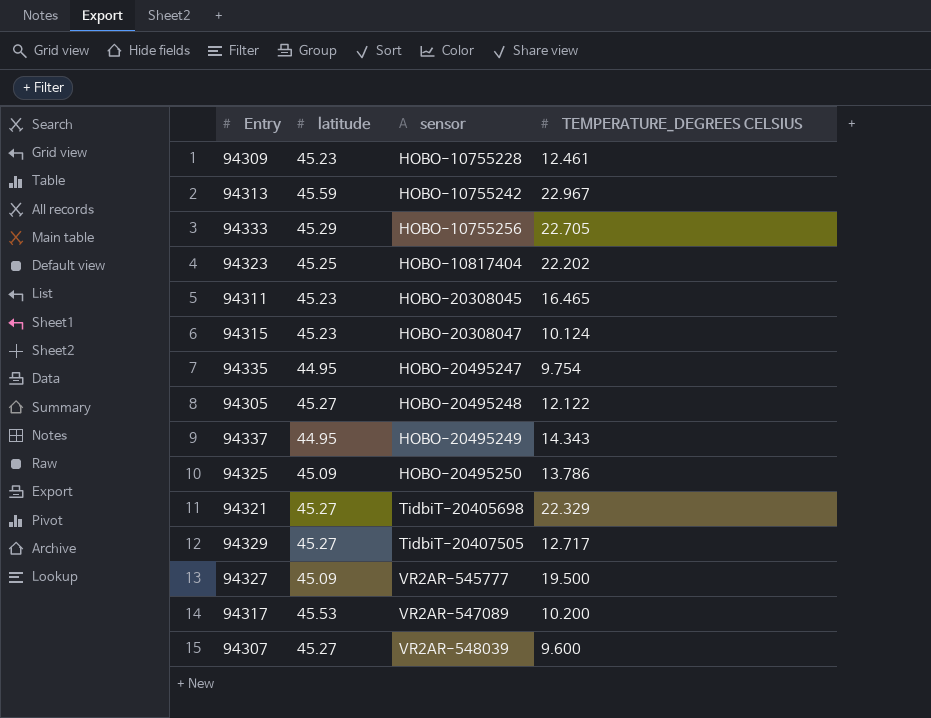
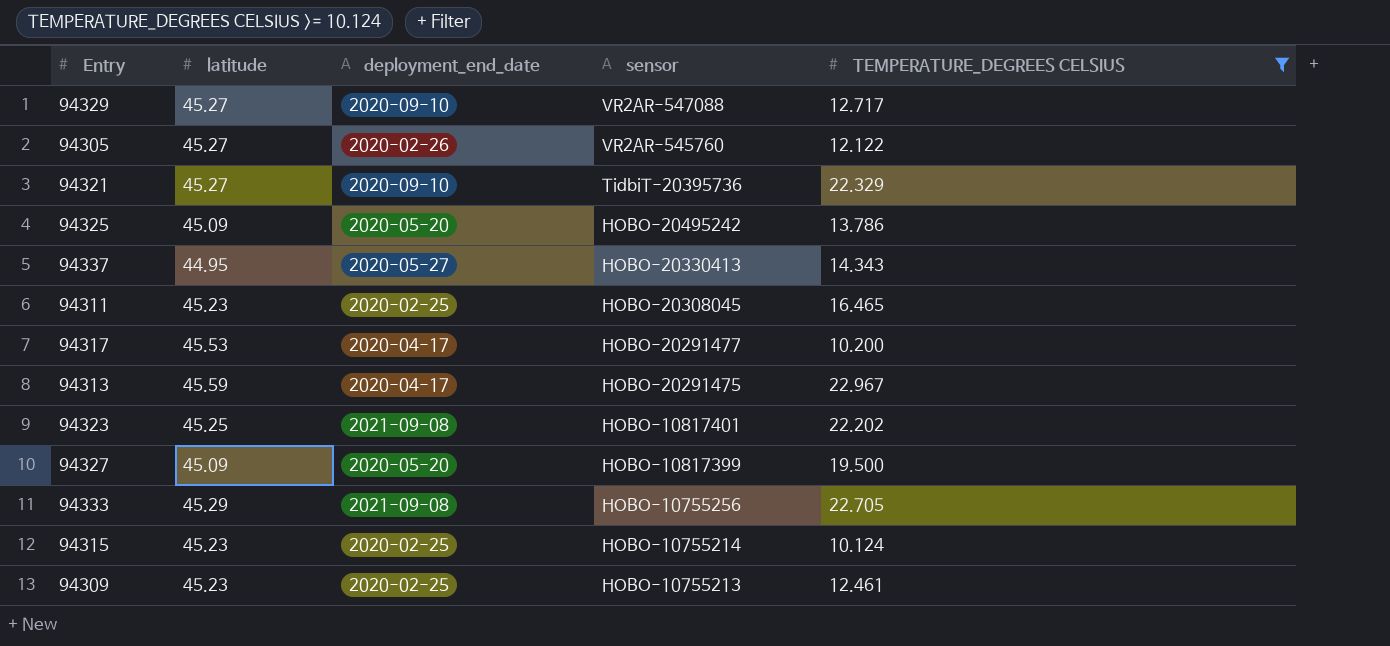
filter: none -> TEMPERATURE_DEGREES CELSIUS >= 10.124
row order: sensor ascending -> sensor descending
column deployment_end_date | position: none -> 3
94329 | sensor: TidbiT-20407505 -> VR2AR-547088
94305 | sensor: HOBO-20495248 -> VR2AR-545760
94321 | sensor: TidbiT-20405698 -> TidbiT-20395736
94325 | sensor: HOBO-20495250 -> HOBO-20495242
94337 | sensor: HOBO-20495249 -> HOBO-20330413
94317 | sensor: VR2AR-547089 -> HOBO-20291477
94313 | sensor: HOBO-10755242 -> HOBO-20291475
94323 | sensor: HOBO-10817404 -> HOBO-10817401
94327 | sensor: VR2AR-545777 -> HOBO-10817399
94315 | sensor: HOBO-20308047 -> HOBO-10755214
94309 | sensor: HOBO-10755228 -> HOBO-10755213

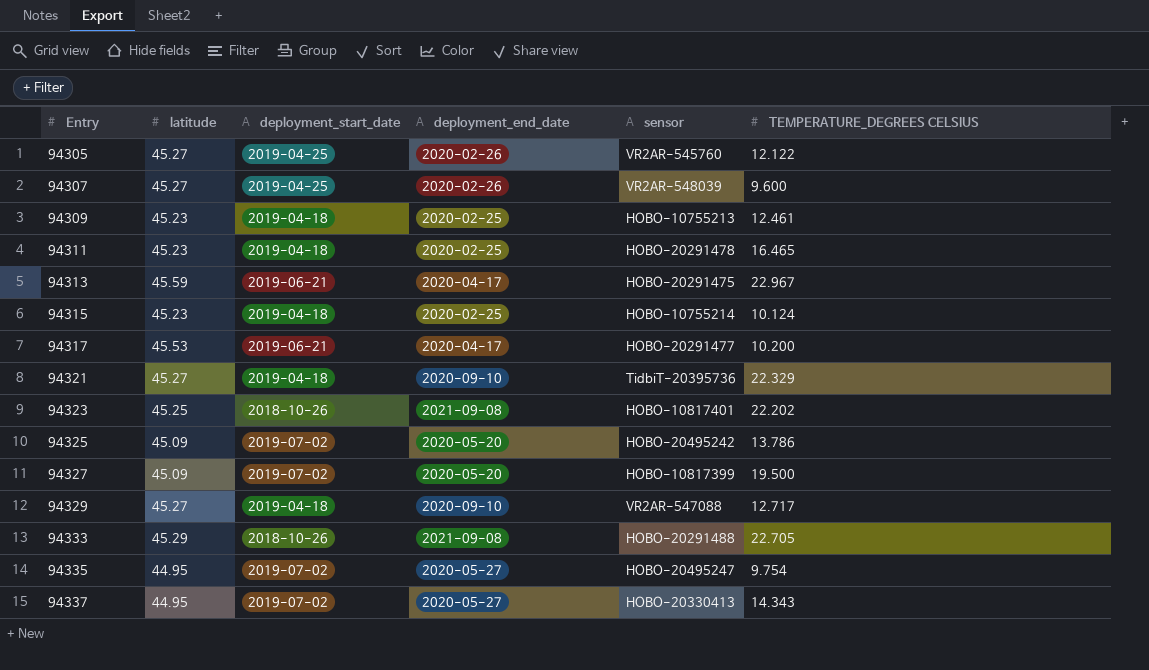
filter: TEMPERATURE_DEGREES CELSIUS >= 10.124 -> none
row order: sensor descending -> Entry ascending
column deployment_start_date | position: none -> 3
94311 | sensor: HOBO-20308045 -> HOBO-20291478
94333 | sensor: HOBO-10755256 -> HOBO-20291488

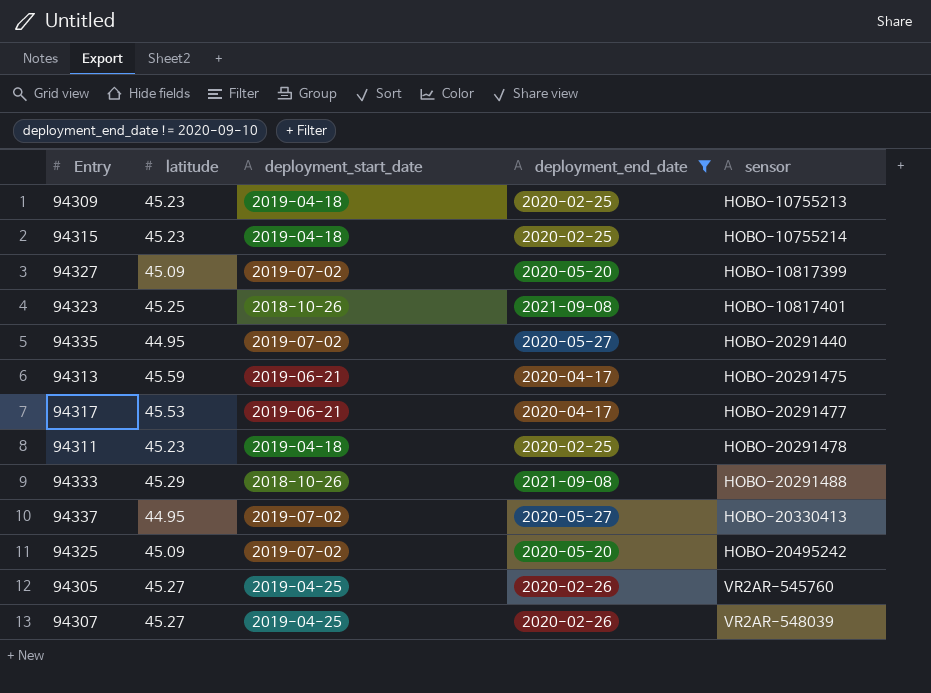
filter: none -> deployment_end_date != 2020-09-10
row order: Entry ascending -> sensor ascending
column TEMPERATURE_DEGREES CELSIUS | position: 6 -> none
94335 | sensor: HOBO-20495247 -> HOBO-20291440

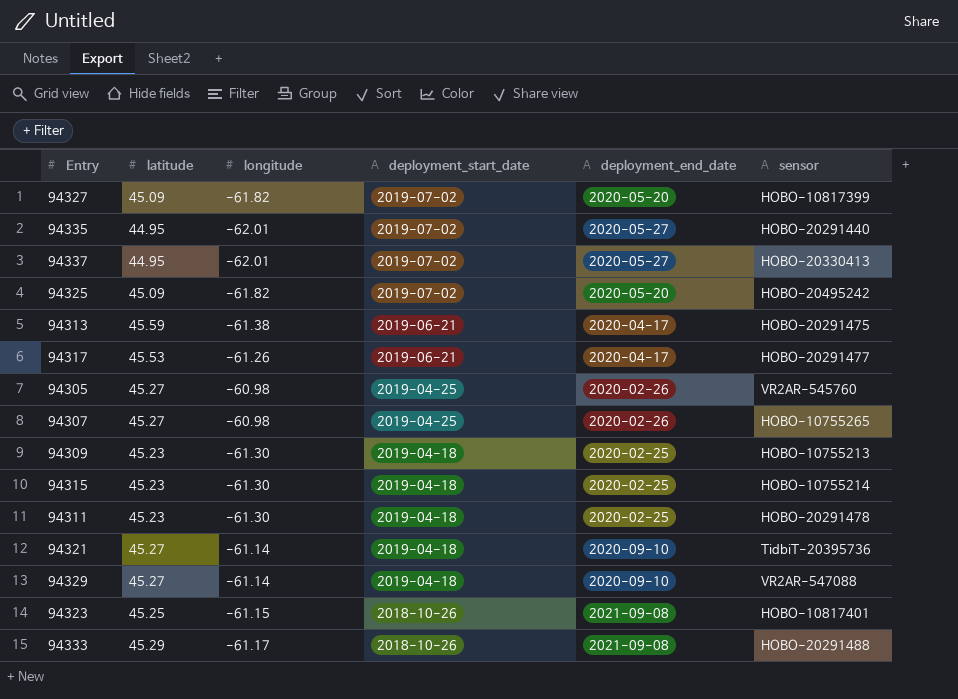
filter: deployment_end_date != 2020-09-10 -> none
row order: sensor ascending -> deployment_start_date descending
column longitude | position: none -> 3
94307 | sensor: VR2AR-548039 -> HOBO-10755265

